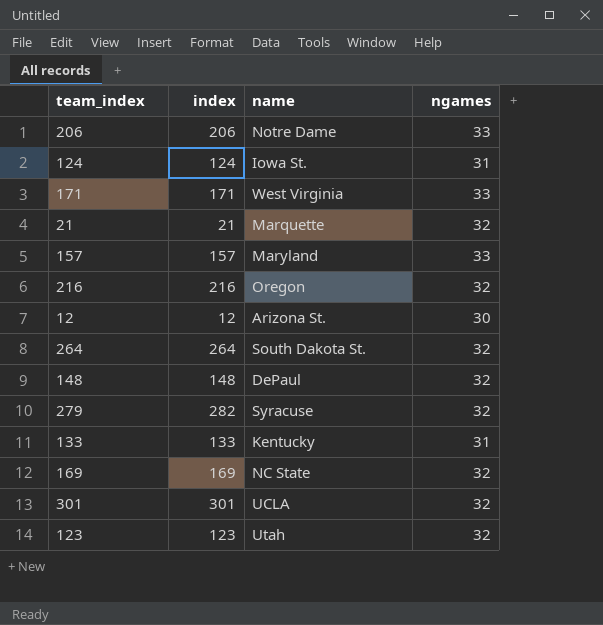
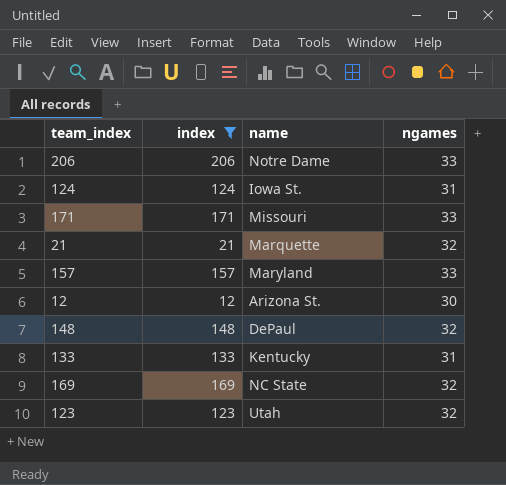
filter: none -> index <= 206
171 | name: West Virginia -> Missouri

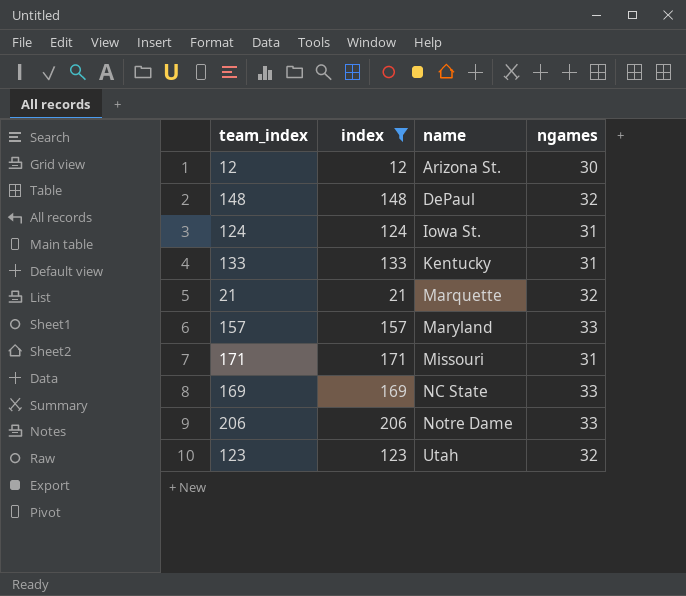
row order: none -> name ascending
171 | ngames: 33 -> 31
169 | ngames: 32 -> 33

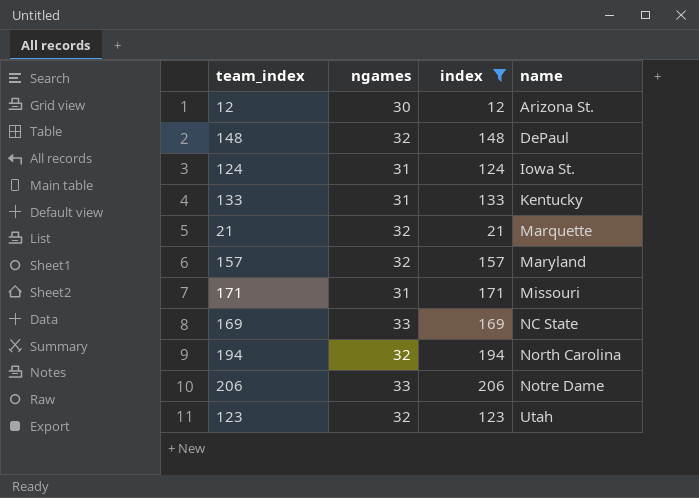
column ngames | position: 4 -> 2
157 | ngames: 33 -> 32
row 194: none -> 32 | 194 | North Carolina

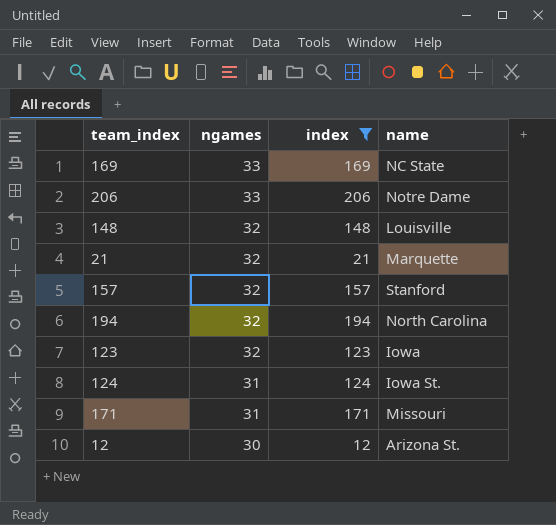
row order: name ascending -> ngames descending
row 133: 31 | 133 | Kentucky -> none
148 | name: DePaul -> Louisville
157 | name: Maryland -> Stanford
123 | name: Utah -> Iowa

